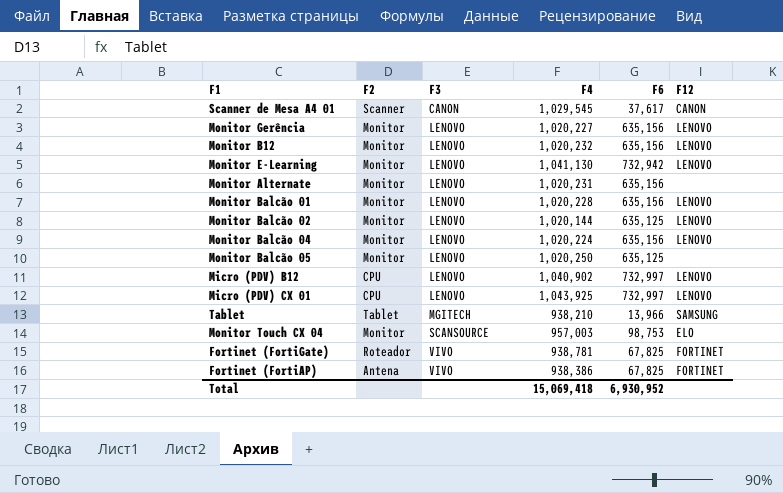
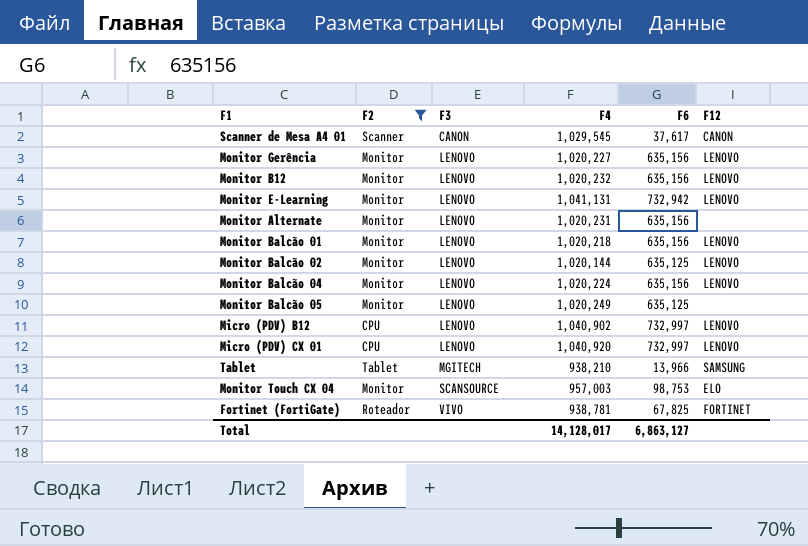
filter: none -> F2 != Antena
Monitor E-Learning | F4: 1,041,130 -> 1,041,131
Monitor Balcão 01 | F4: 1,020,228 -> 1,020,218
Monitor Balcão 05 | F4: 1,020,250 -> 1,020,249
Micro (PDV) CX 01 | F4: 1,043,925 -> 1,040,920
Total | F4: 15,069,418 -> 14,128,017
Total | F6: 6,930,952 -> 6,863,127

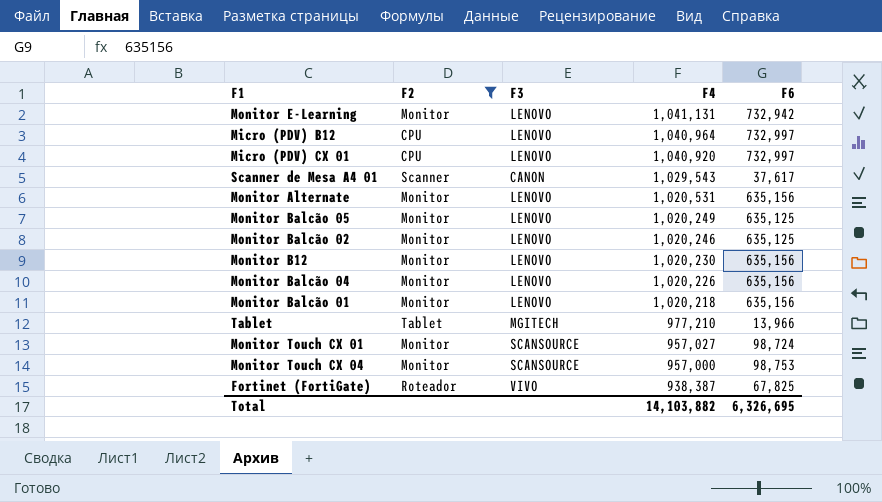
row order: F3 ascending -> F4 descending
column F12 | position: 6 -> none
row Monitor Gerência: Monitor | LENOVO | 1,020,227 | 635,156 | LENOVO -> none
Micro (PDV) B12 | F4: 1,040,902 -> 1,040,964
Scanner de Mesa A4 01 | F4: 1,029,545 -> 1,029,543
Monitor Alternate | F4: 1,020,231 -> 1,020,531
Monitor Balcão 02 | F4: 1,020,144 -> 1,020,246
Monitor B12 | F4: 1,020,232 -> 1,020,230
Monitor Balcão 04 | F4: 1,020,224 -> 1,020,226
Tablet | F4: 938,210 -> 977,210
row Monitor Touch CX 01: none -> Monitor | SCANSOURCE | 957,027 | 98,724
Monitor Touch CX 04 | F4: 957,003 -> 957,000
Fortinet (FortiGate) | F4: 938,781 -> 938,387
Total | F4: 14,128,017 -> 14,103,882
Total | F6: 6,863,127 -> 6,326,695

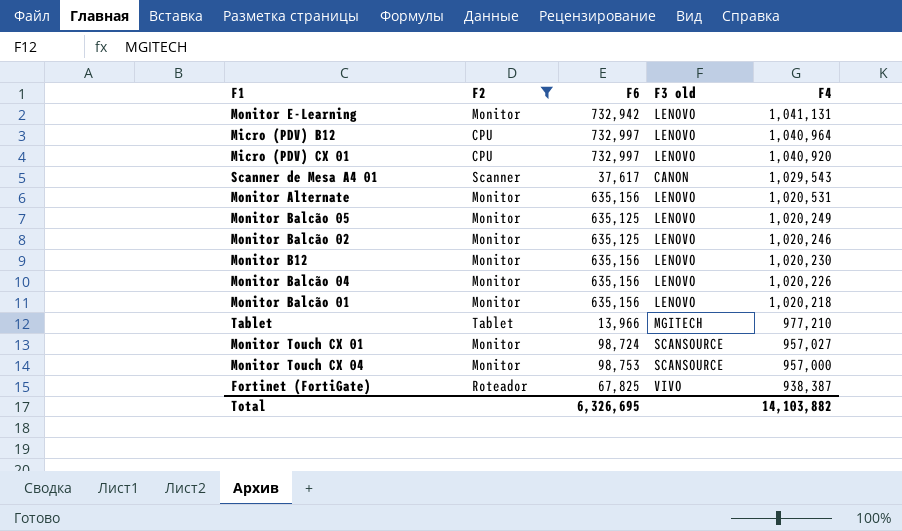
column F6 | position: 5 -> 3
column name: F3 -> F3 old

